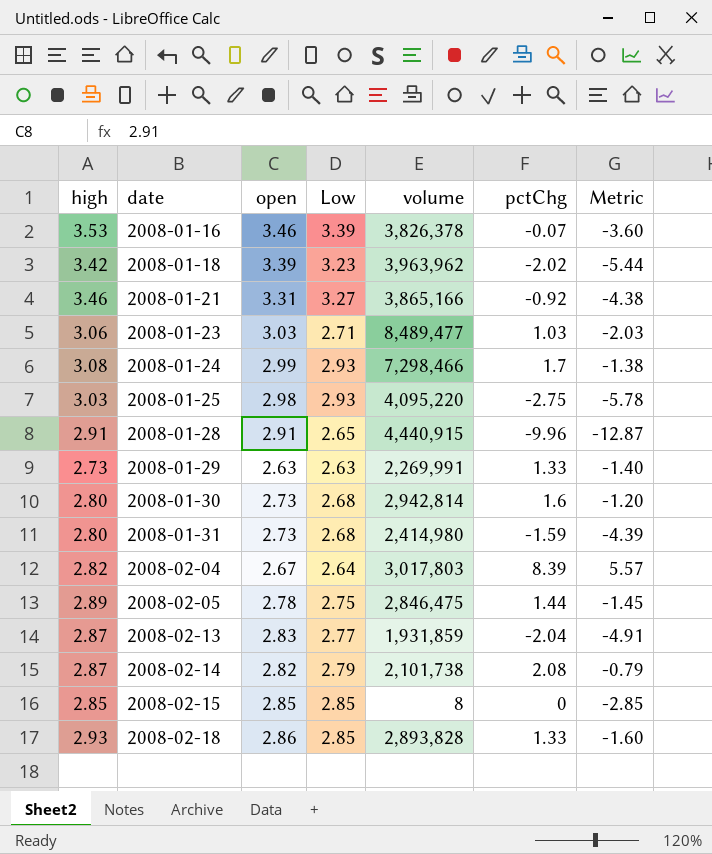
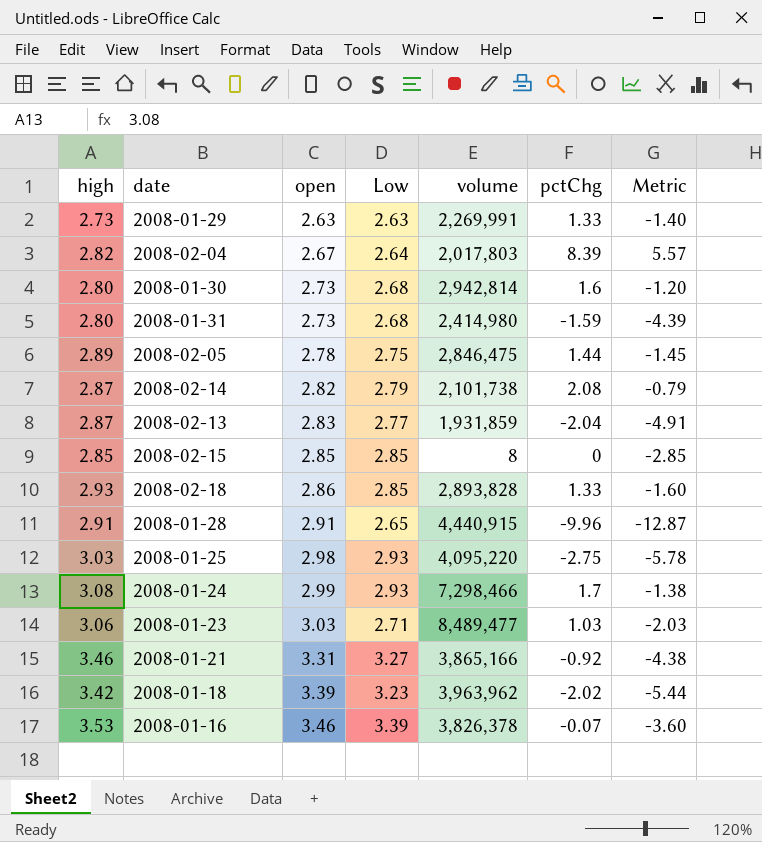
row order: date ascending -> open ascending
2008-02-04 | volume: 3,017,803 -> 2,017,803

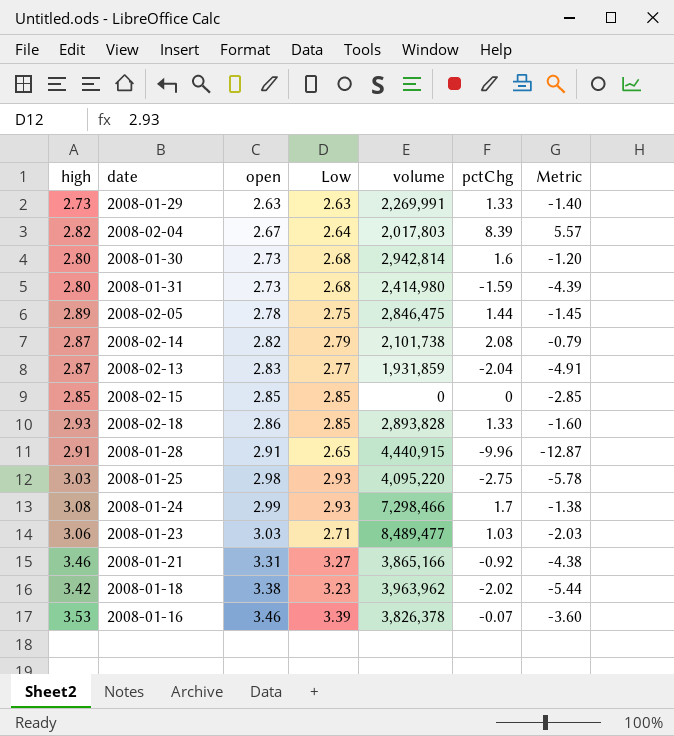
2008-02-15 | volume: 8 -> 0
2008-01-18 | open: 3.39 -> 3.38

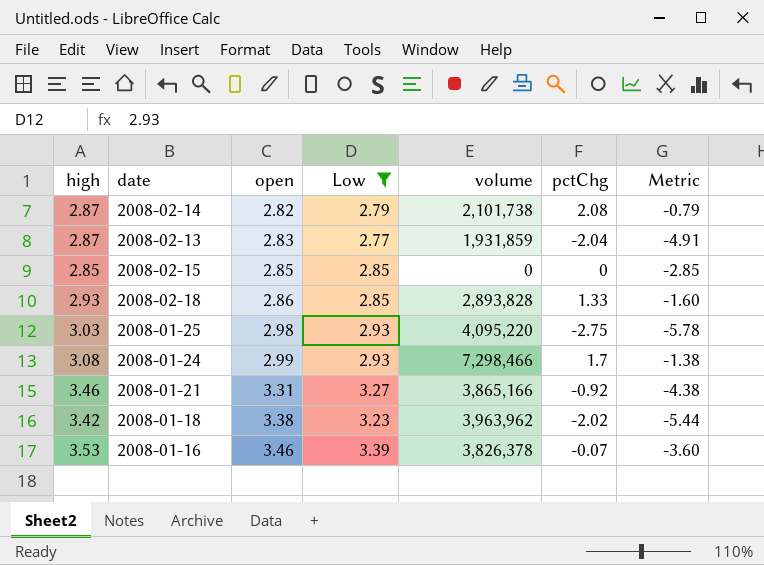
filter: none -> Low >= 2.77

